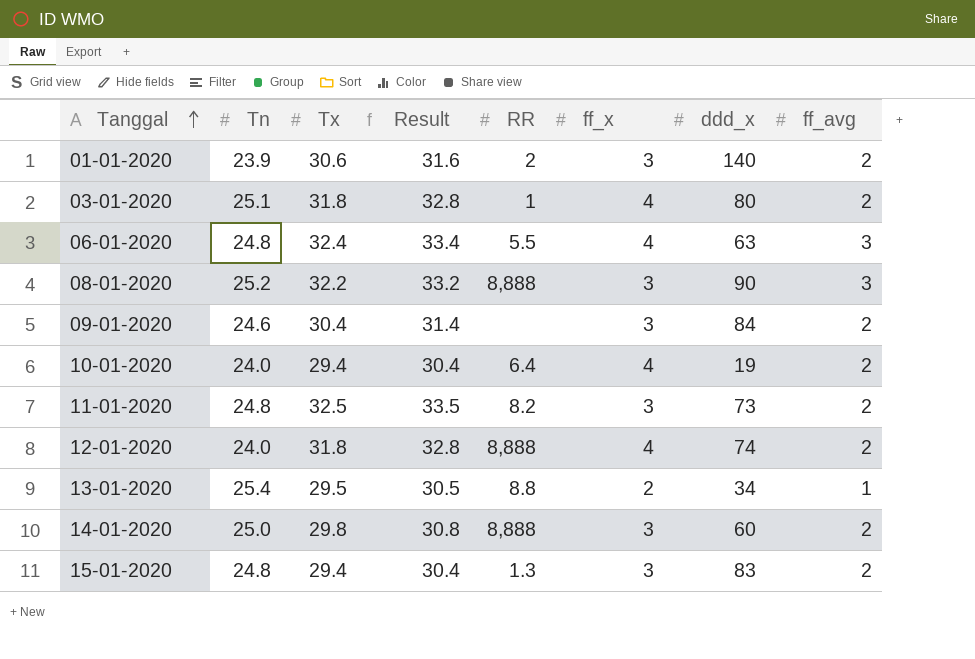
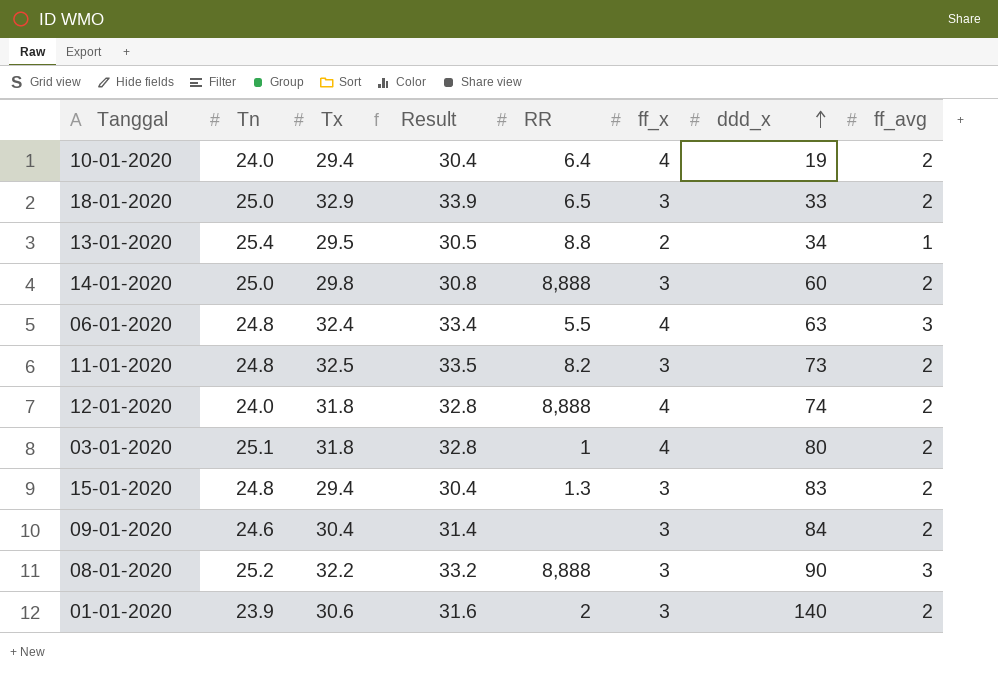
row order: Tanggal ascending -> ddd_x ascending
row 18-01-2020: none -> 25.0 | 32.9 | 33.9 | 6.5 | 3 | 33 | 2

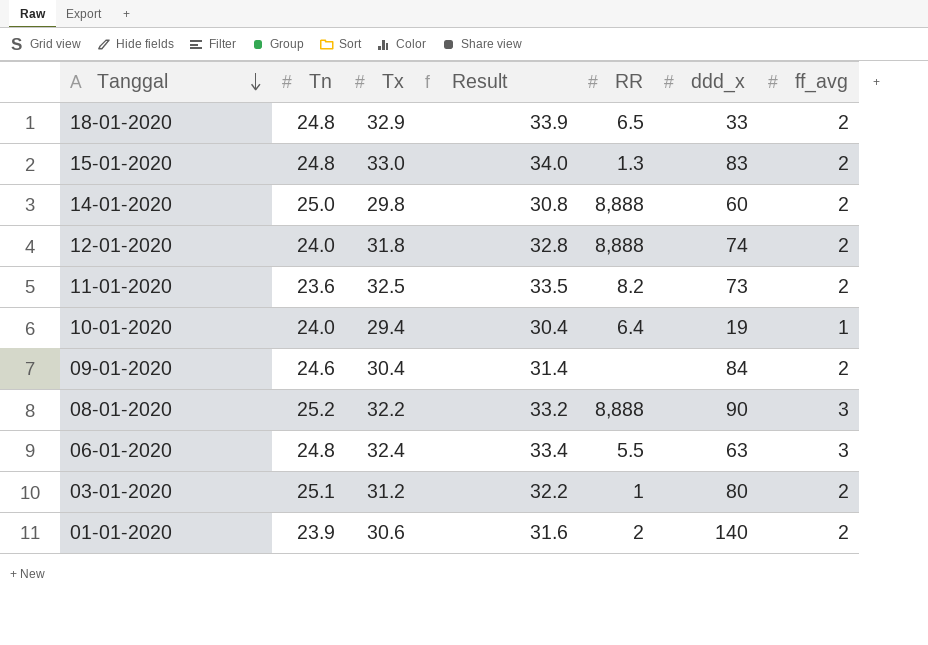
row order: ddd_x ascending -> Tanggal descending
column ff_x | position: 6 -> none
row 13-01-2020: 25.4 | 29.5 | 30.5 | 8.8 | 2 | 34 | 1 -> none
18-01-2020 | Tn: 25.0 -> 24.8
15-01-2020 | Tx: 29.4 -> 33.0
15-01-2020 | Result: 30.4 -> 34.0
11-01-2020 | Tn: 24.8 -> 23.6
10-01-2020 | ff_avg: 2 -> 1
03-01-2020 | Tx: 31.8 -> 31.2
03-01-2020 | Result: 32.8 -> 32.2

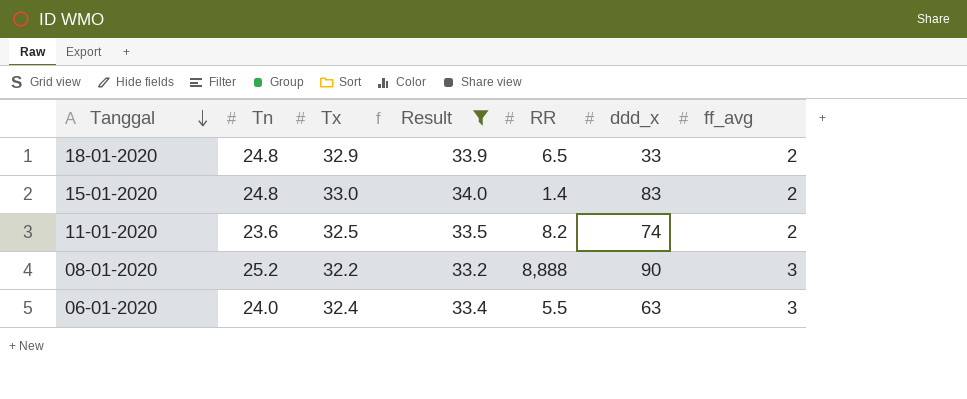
filter: none -> Result >= 33.2
15-01-2020 | RR: 1.3 -> 1.4
11-01-2020 | ddd_x: 73 -> 74
06-01-2020 | Tn: 24.8 -> 24.0

